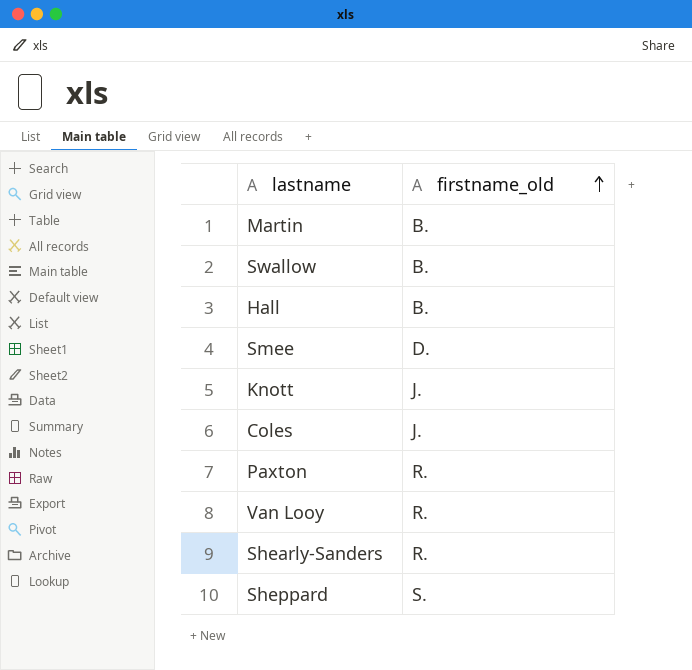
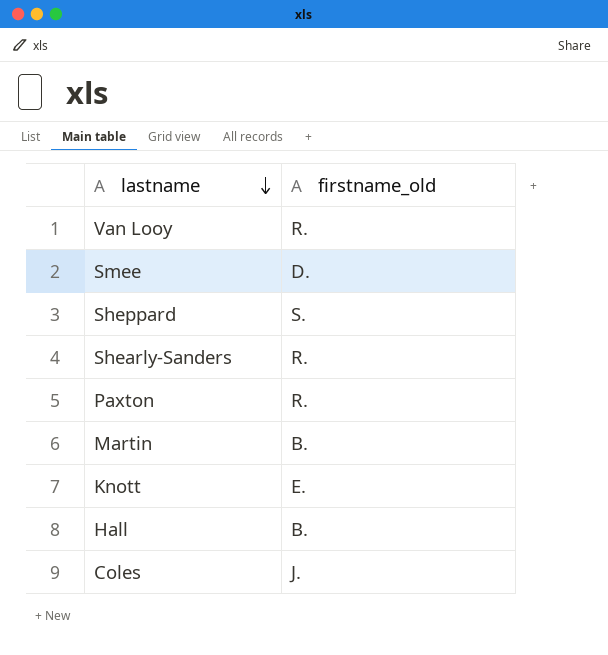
row order: firstname_old ascending -> lastname descending
row Swallow: B. -> none
Knott | firstname_old: J. -> E.

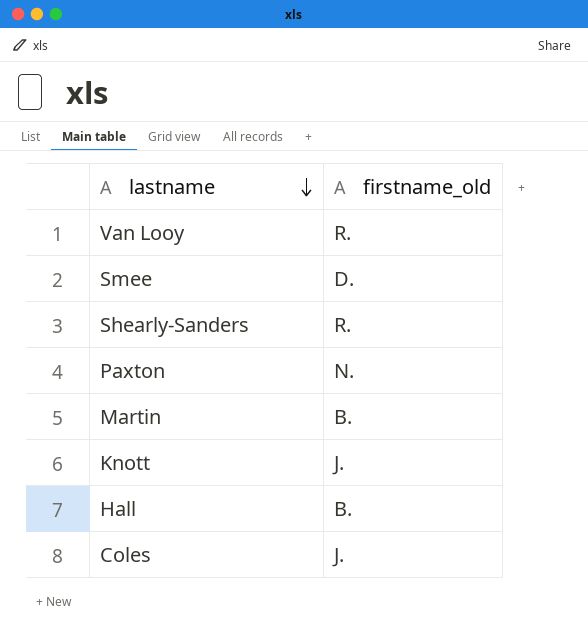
row Sheppard: S. -> none
Paxton | firstname_old: R. -> N.
Knott | firstname_old: E. -> J.

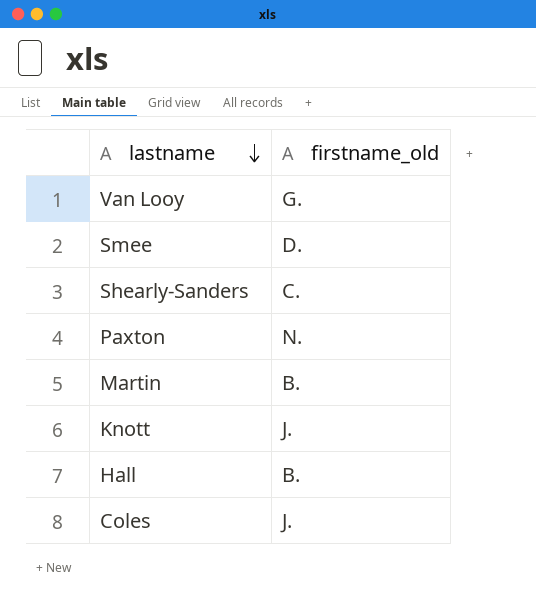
Van Looy | firstname_old: R. -> G.
Shearly-Sanders | firstname_old: R. -> C.

